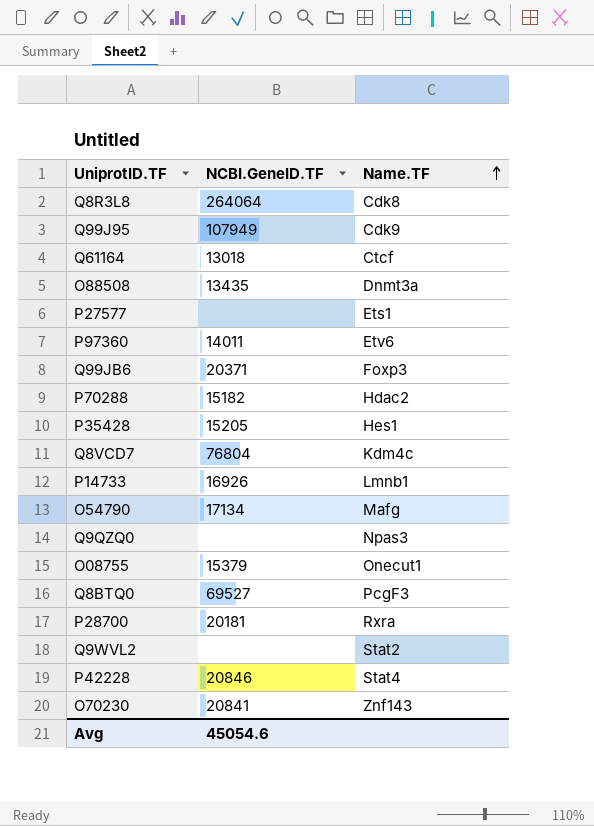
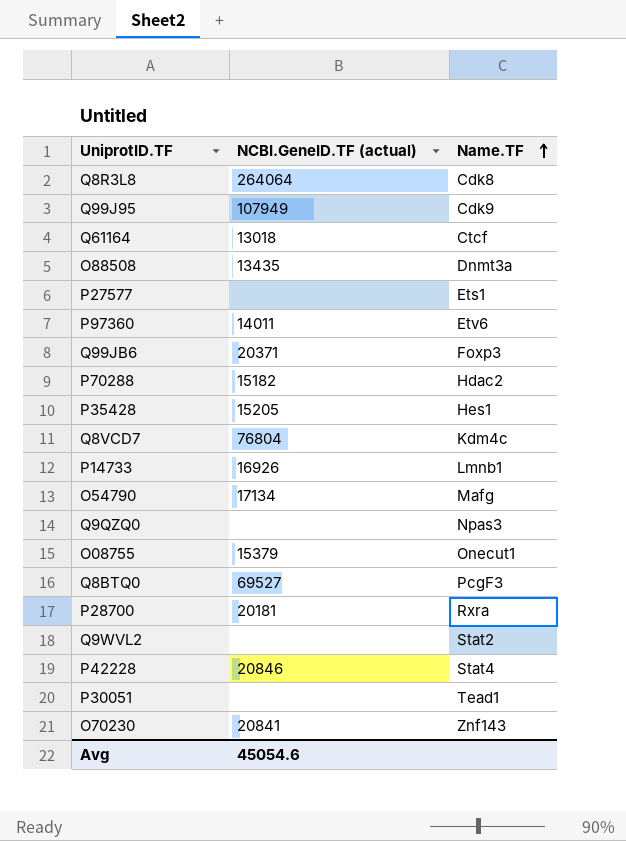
column name: NCBI.GeneID.TF -> NCBI.GeneID.TF (actual)
row P30051: none -> none | Tead1

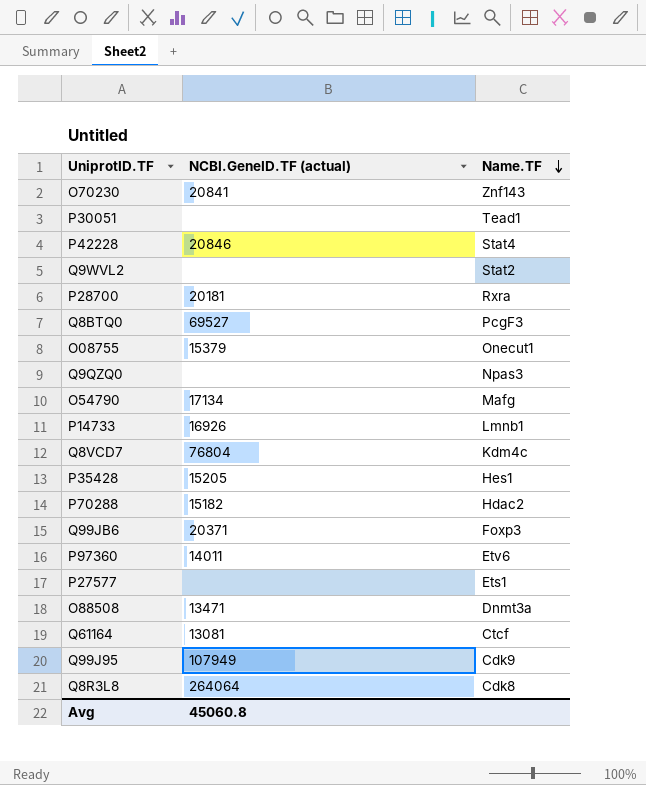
row order: Name.TF ascending -> Name.TF descending
O88508 | NCBI.GeneID.TF (actual): 13435 -> 13471
Q61164 | NCBI.GeneID.TF (actual): 13018 -> 13081
Avg | NCBI.GeneID.TF (actual): 45054.6 -> 45060.8

